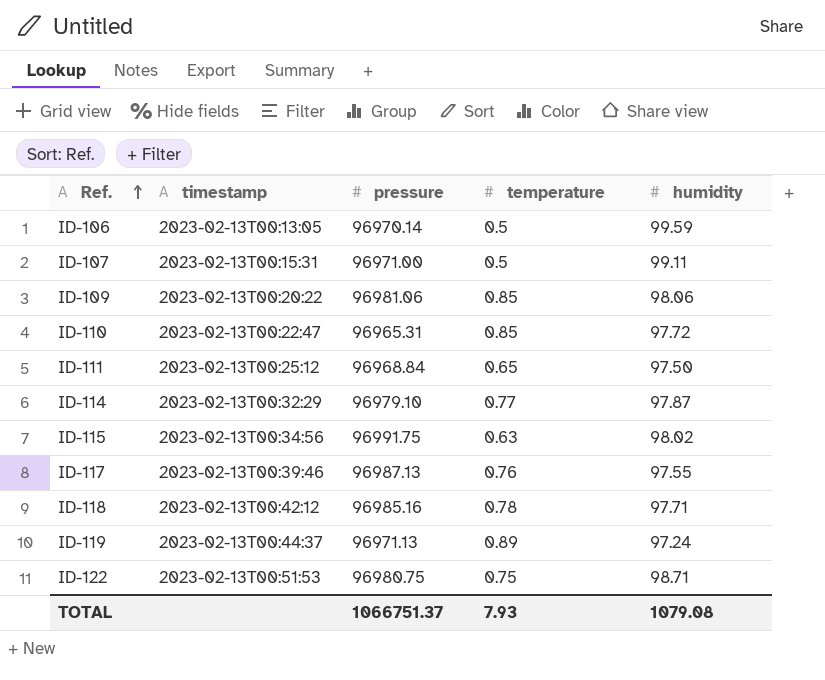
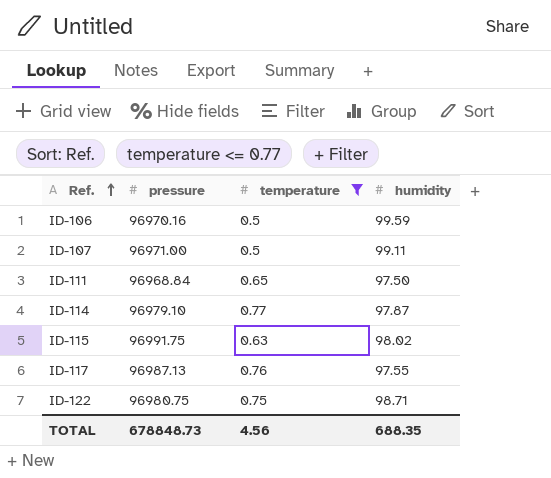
filter: none -> temperature <= 0.77
column timestamp | position: 2 -> none
ID-106 | pressure: 96970.14 -> 96970.16
TOTAL | pressure: 1066751.37 -> 678848.73
TOTAL | temperature: 7.93 -> 4.56
TOTAL | humidity: 1079.08 -> 688.35

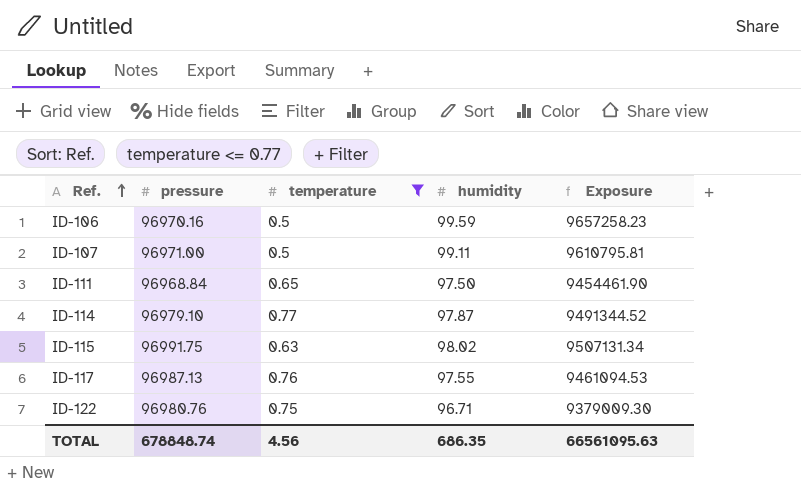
column Exposure | formula: none -> [pressure] * [humidity]
ID-122 | pressure: 96980.75 -> 96980.76
ID-122 | humidity: 98.71 -> 96.71
TOTAL | pressure: 678848.73 -> 678848.74
TOTAL | humidity: 688.35 -> 686.35

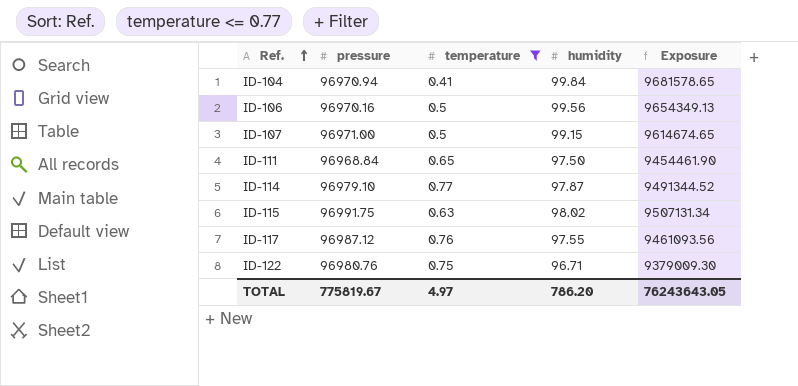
row ID-104: none -> 96970.94 | 0.41 | 99.84 | 9681578.65
ID-106 | humidity: 99.59 -> 99.56
ID-106 | Exposure: 9657258.23 -> 9654349.13
ID-107 | humidity: 99.11 -> 99.15
ID-107 | Exposure: 9610795.81 -> 9614674.65
ID-117 | pressure: 96987.13 -> 96987.12
ID-117 | Exposure: 9461094.53 -> 9461093.56
TOTAL | pressure: 678848.74 -> 775819.67
TOTAL | temperature: 4.56 -> 4.97
TOTAL | humidity: 686.35 -> 786.20
TOTAL | Exposure: 66561095.63 -> 76243643.05

